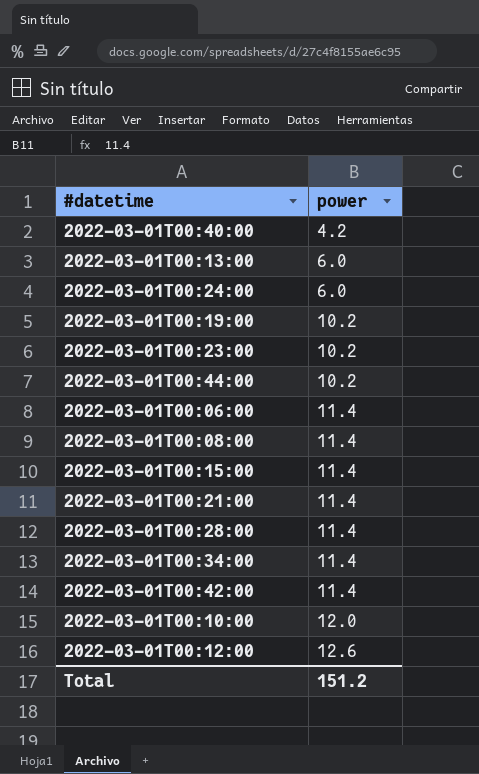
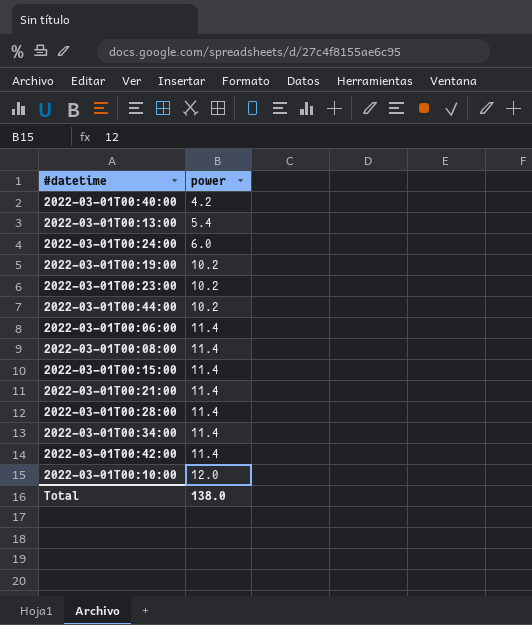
row 2022-03-01T00:12:00: 12.6 -> none
2022-03-01T00:13:00 | power: 6.0 -> 5.4
Total | power: 151.2 -> 138.0

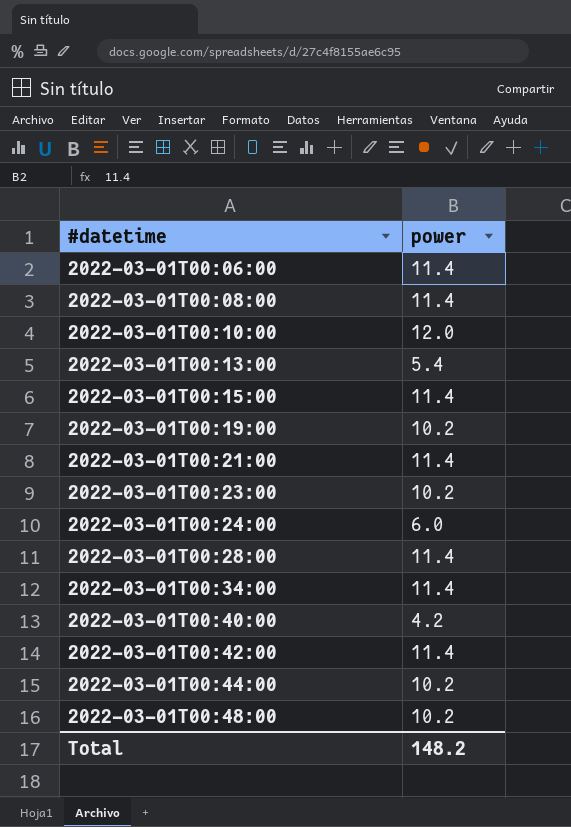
row order: power ascending -> #datetime ascending
row 2022-03-01T00:48:00: none -> 10.2
Total | power: 138.0 -> 148.2

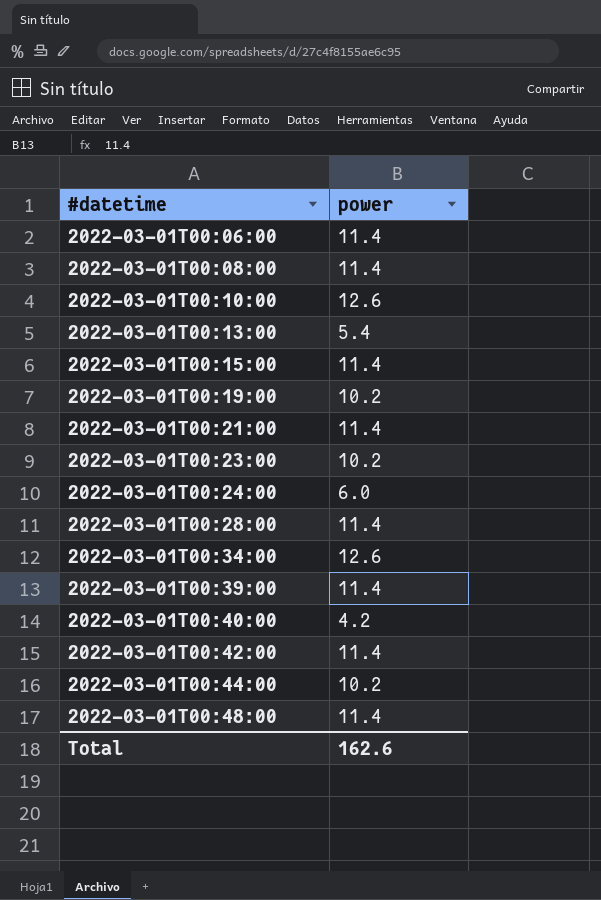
2022-03-01T00:10:00 | power: 12.0 -> 12.6
2022-03-01T00:34:00 | power: 11.4 -> 12.6
row 2022-03-01T00:39:00: none -> 11.4
2022-03-01T00:48:00 | power: 10.2 -> 11.4
Total | power: 148.2 -> 162.6

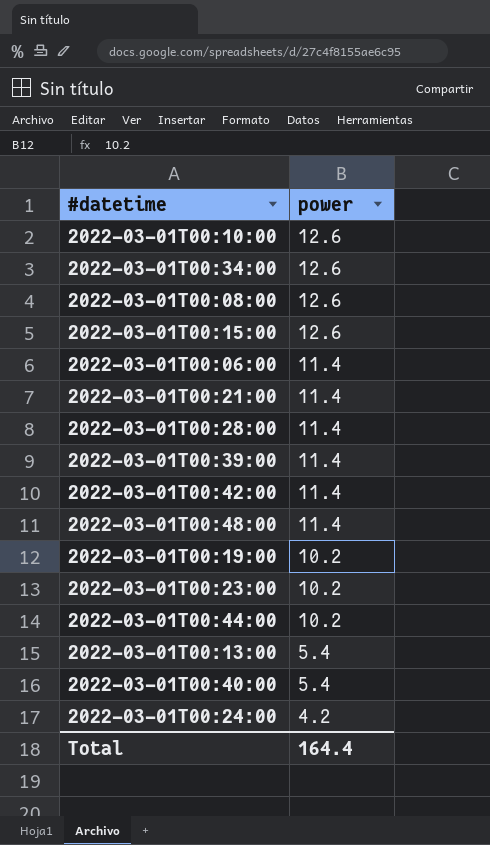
row order: #datetime ascending -> power descending
2022-03-01T00:08:00 | power: 11.4 -> 12.6
2022-03-01T00:15:00 | power: 11.4 -> 12.6
2022-03-01T00:40:00 | power: 4.2 -> 5.4
2022-03-01T00:24:00 | power: 6.0 -> 4.2
Total | power: 162.6 -> 164.4

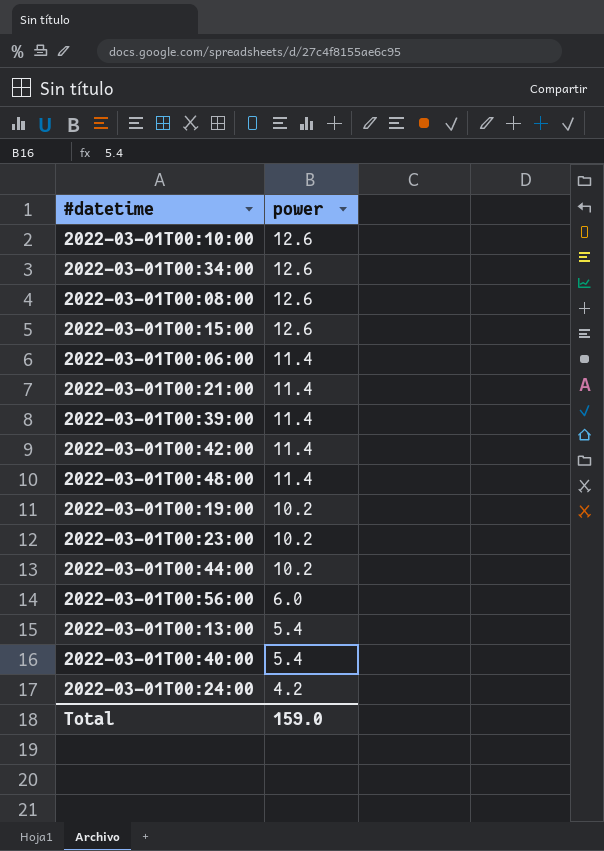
row 2022-03-01T00:28:00: 11.4 -> none
row 2022-03-01T00:56:00: none -> 6.0
Total | power: 164.4 -> 159.0

